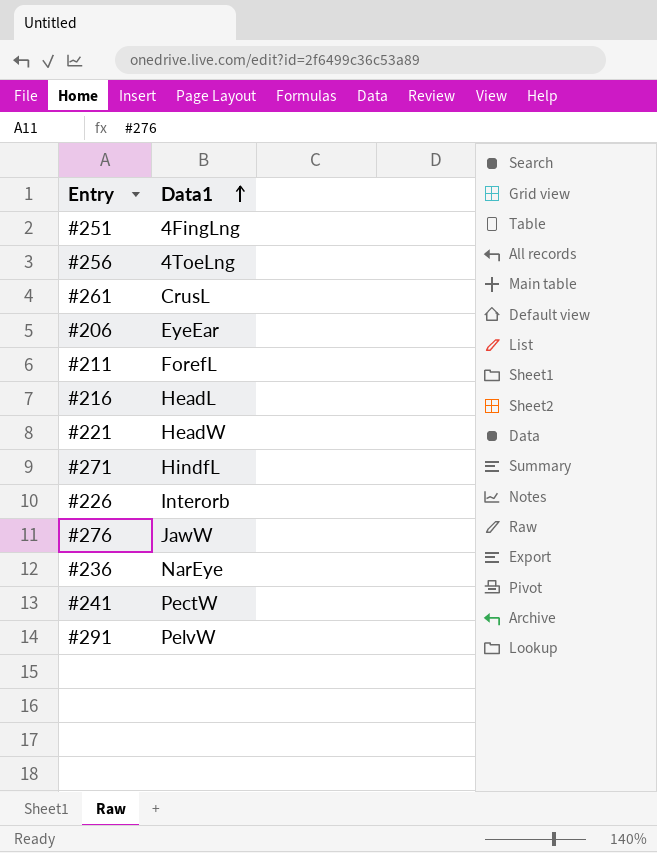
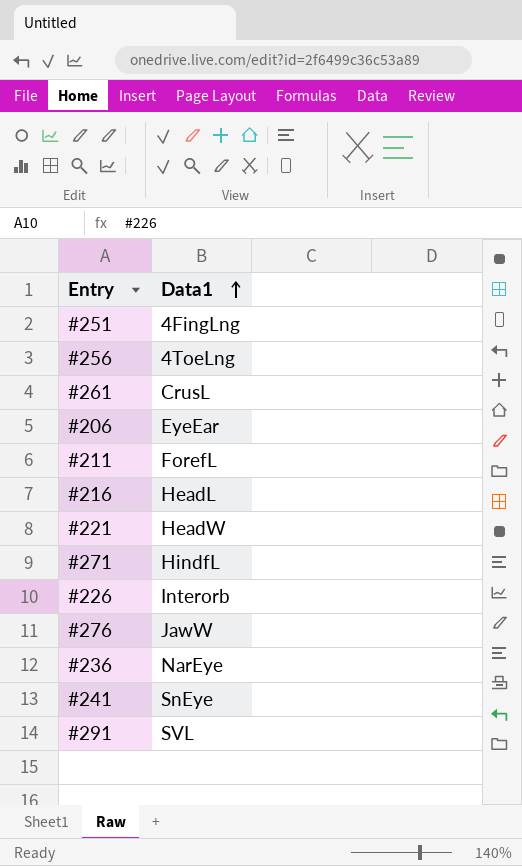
#241 | Data1: PectW -> SnEye
#291 | Data1: PelvW -> SVL

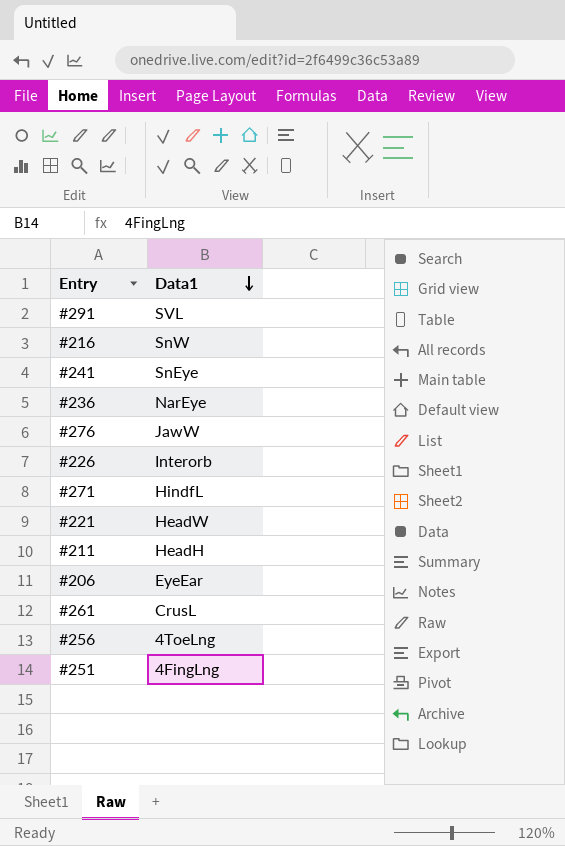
row order: Data1 ascending -> Data1 descending
#216 | Data1: HeadL -> SnW
#211 | Data1: ForefL -> HeadH

